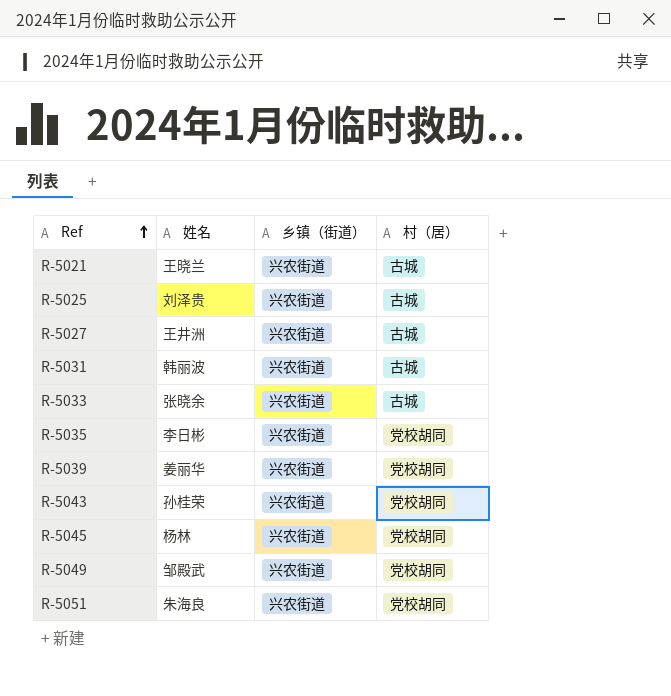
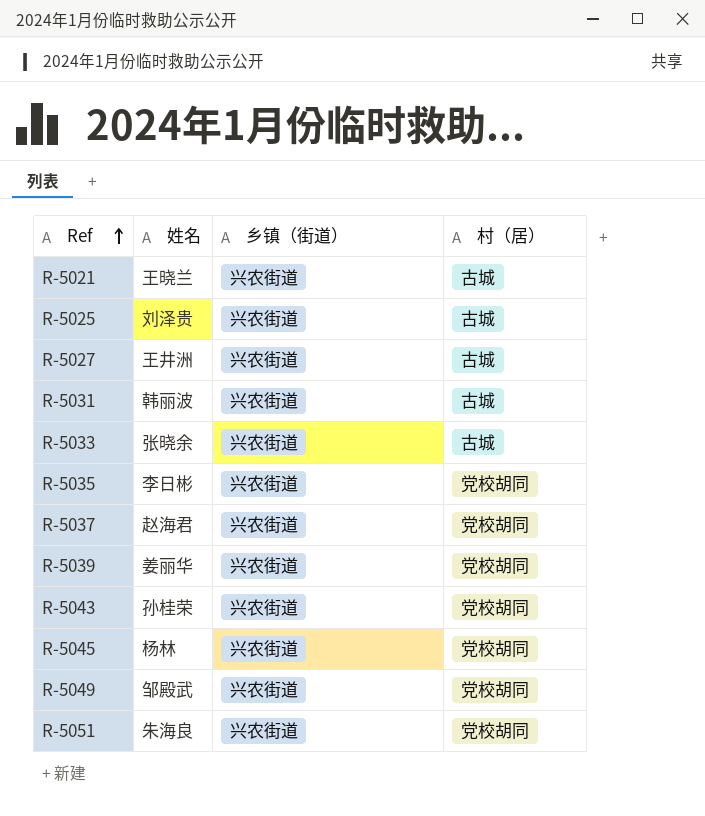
row R-5037: none -> 赵海君 | 兴农街道 | 党校胡同

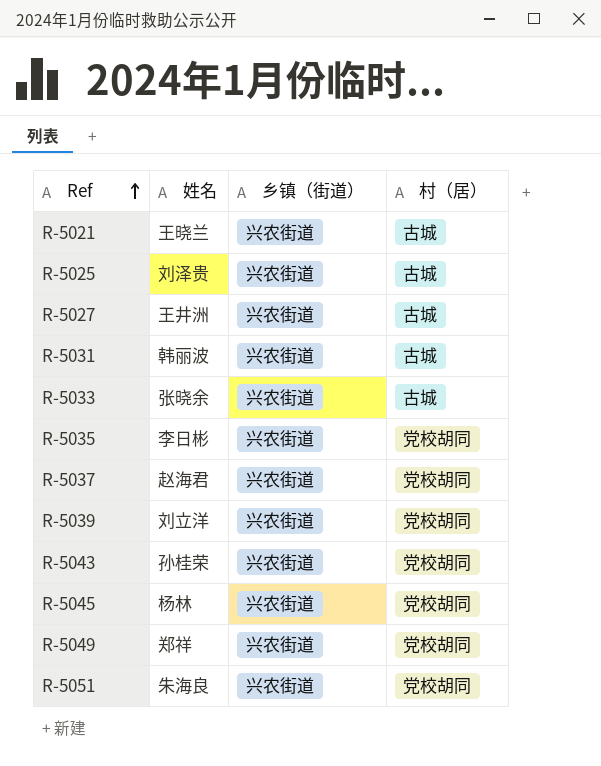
R-5039 | 姓名: 姜丽华 -> 刘立洋
R-5049 | 姓名: 邹殿武 -> 郑祥

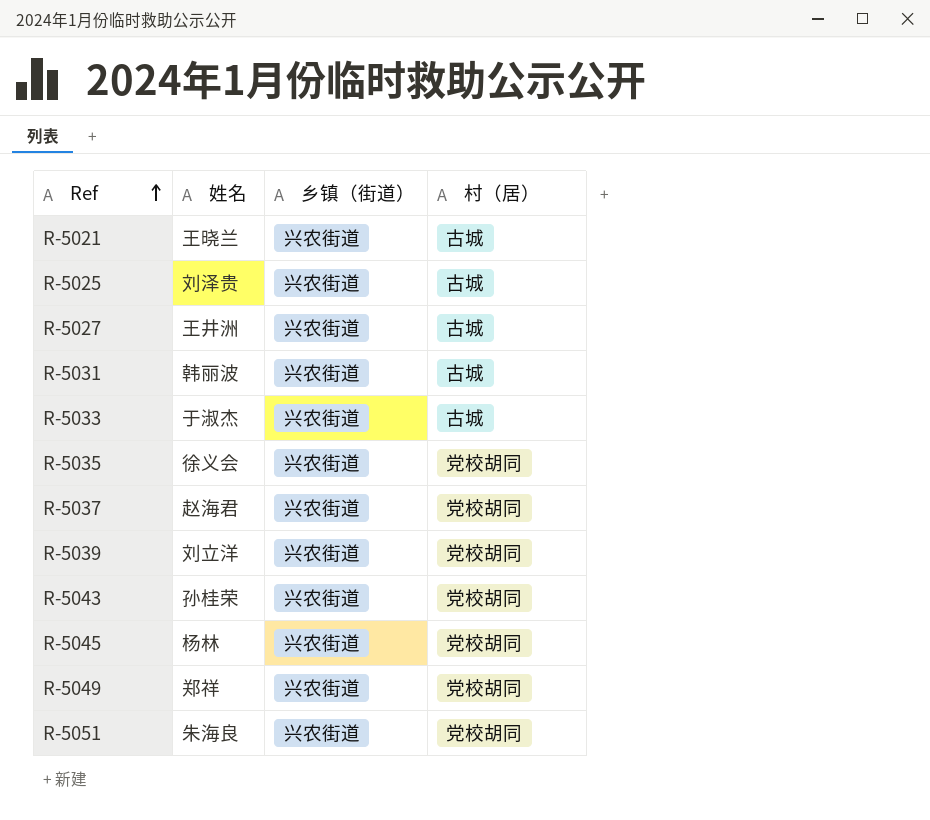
R-5033 | 姓名: 张晓余 -> 于淑杰
R-5035 | 姓名: 李日彬 -> 徐义会

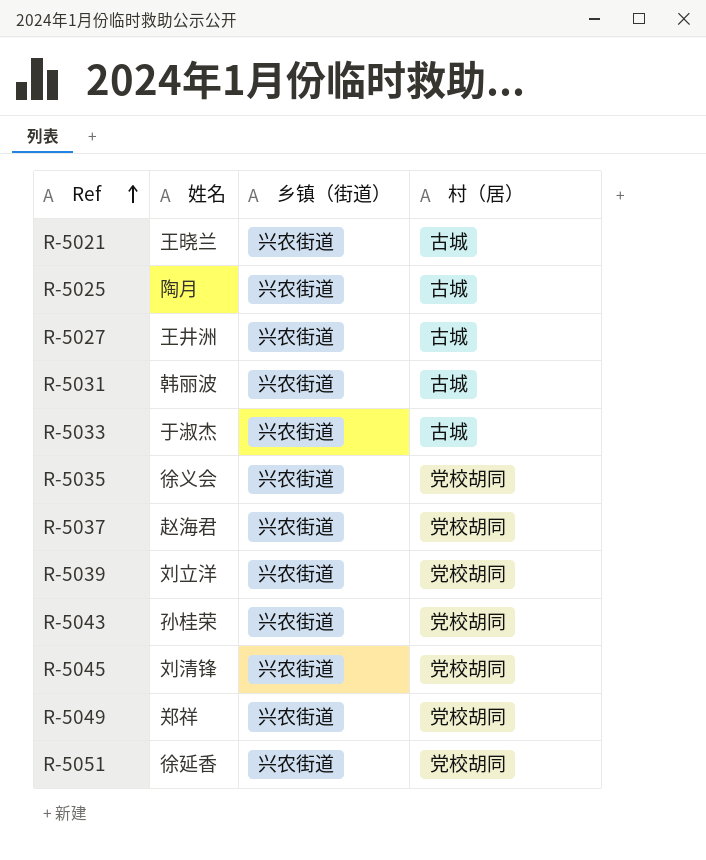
R-5025 | 姓名: 刘泽贵 -> 陶月
R-5045 | 姓名: 杨林 -> 刘清锋
R-5051 | 姓名: 朱海良 -> 徐延香

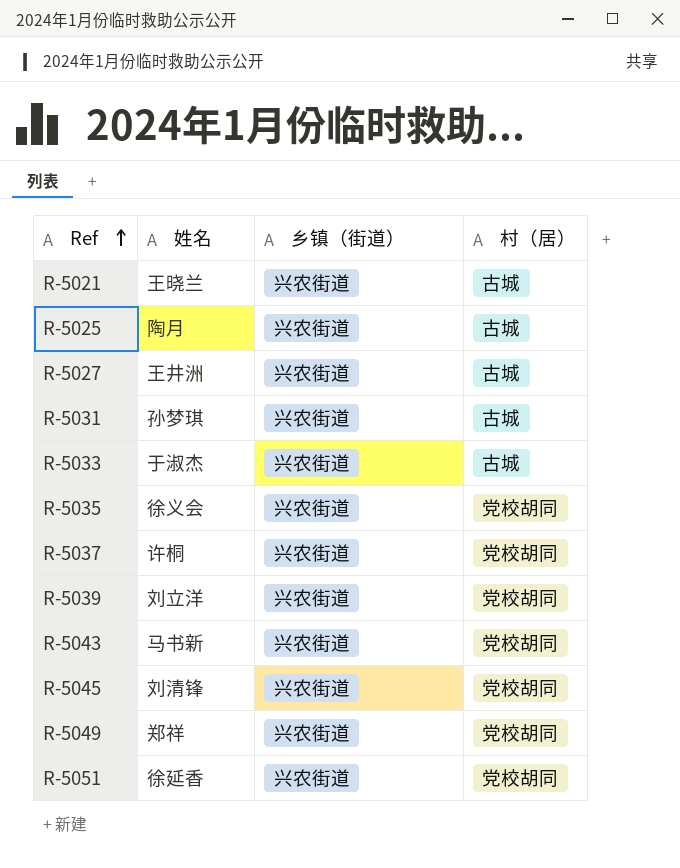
R-5031 | 姓名: 韩丽波 -> 孙梦琪
R-5037 | 姓名: 赵海君 -> 许桐
R-5043 | 姓名: 孙桂荣 -> 马书新

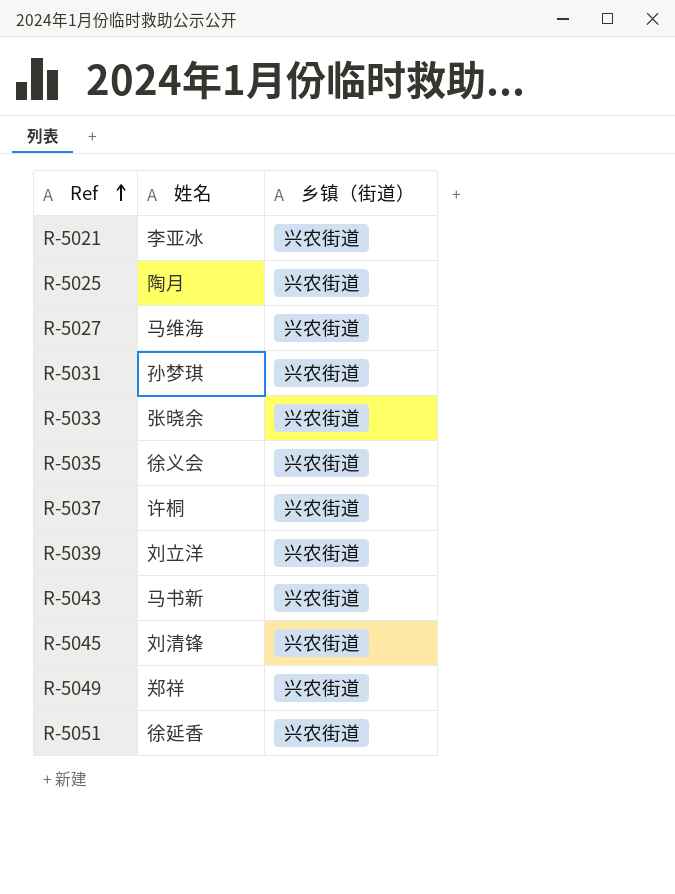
column 村（居） | position: 4 -> none
R-5021 | 姓名: 王晓兰 -> 李亚冰
R-5027 | 姓名: 王井洲 -> 马维海
R-5033 | 姓名: 于淑杰 -> 张晓余

